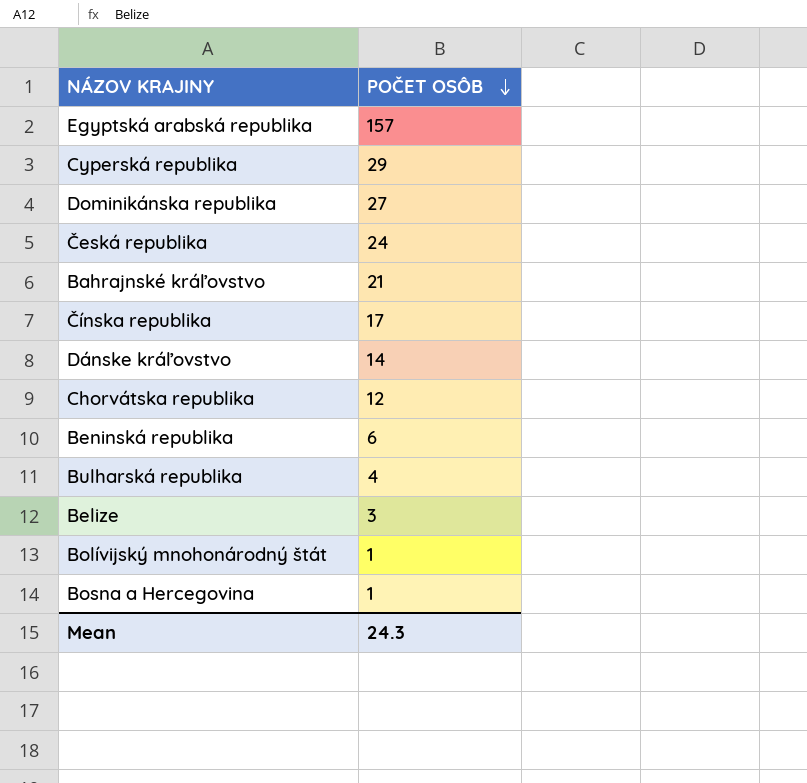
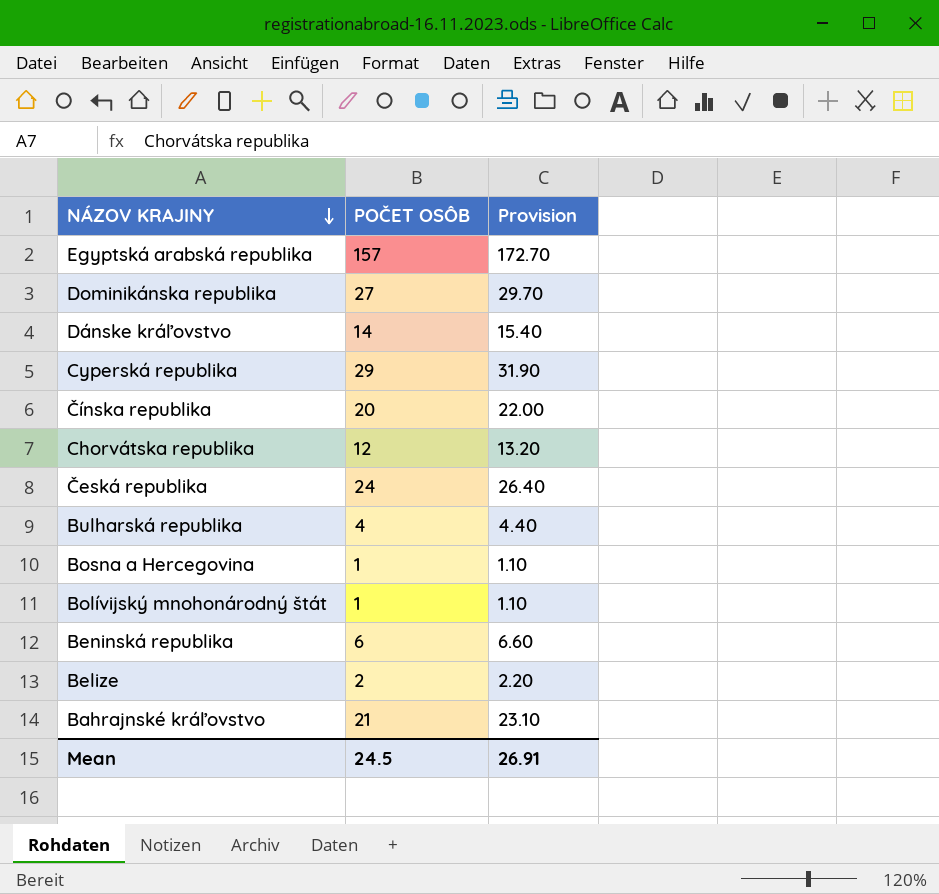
row order: POČET OSÔB descending -> NÁZOV KRAJINY descending
column Provision | formula: none -> [POČET OSÔB] * 1.1
Čínska republika | POČET OSÔB: 17 -> 20
Belize | POČET OSÔB: 3 -> 2
Mean | POČET OSÔB: 24.3 -> 24.5

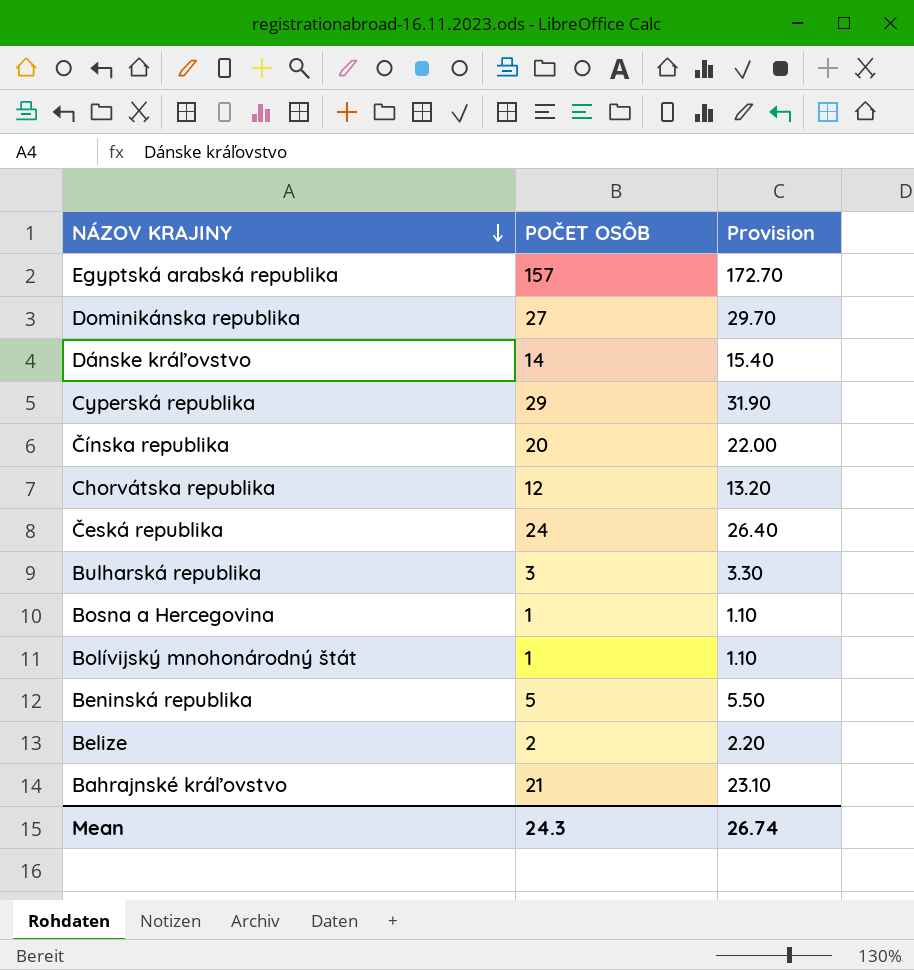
Bulharská republika | POČET OSÔB: 4 -> 3
Bulharská republika | Provision: 4.40 -> 3.30
Beninská republika | POČET OSÔB: 6 -> 5
Beninská republika | Provision: 6.60 -> 5.50
Mean | POČET OSÔB: 24.5 -> 24.3
Mean | Provision: 26.91 -> 26.74

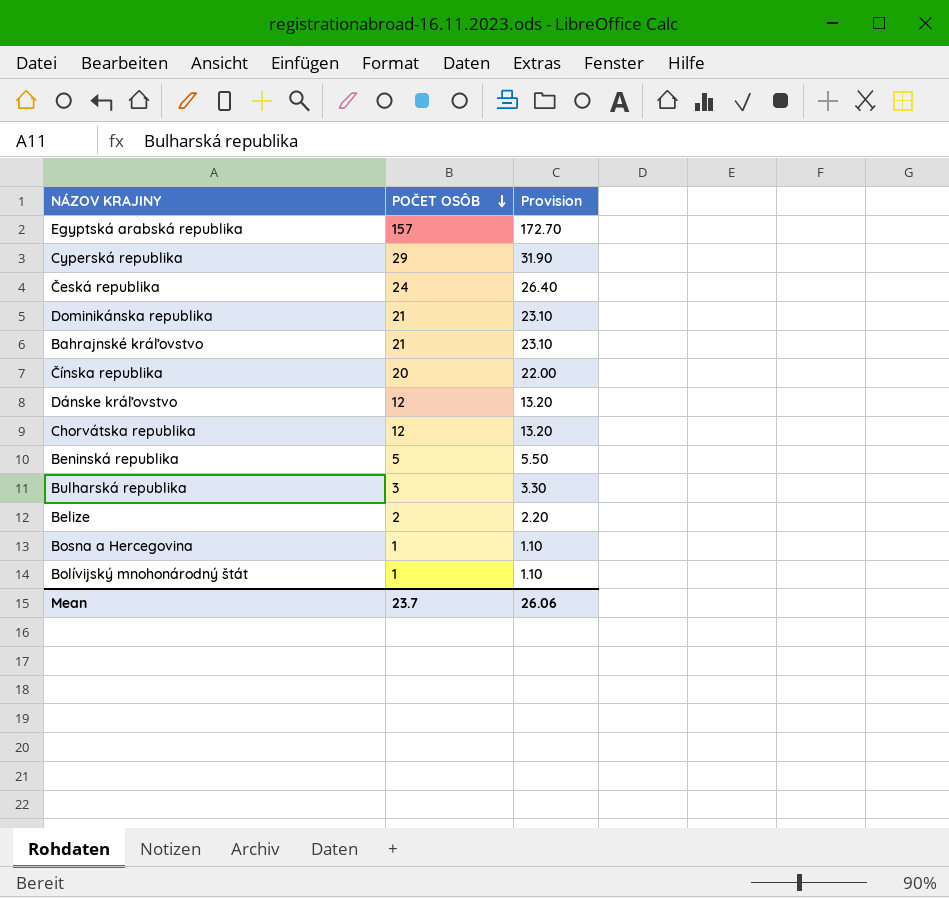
row order: NÁZOV KRAJINY descending -> POČET OSÔB descending
Dominikánska republika | POČET OSÔB: 27 -> 21
Dominikánska republika | Provision: 29.70 -> 23.10
Dánske kráľovstvo | POČET OSÔB: 14 -> 12
Dánske kráľovstvo | Provision: 15.40 -> 13.20
Mean | POČET OSÔB: 24.3 -> 23.7
Mean | Provision: 26.74 -> 26.06

